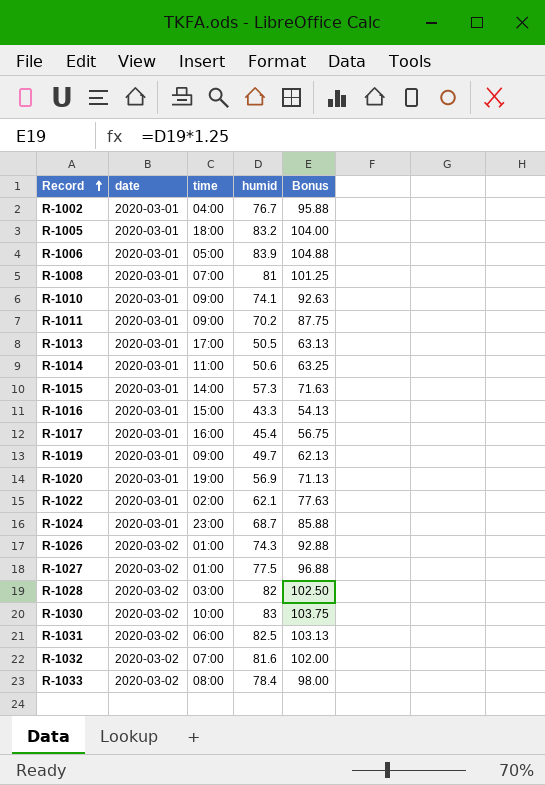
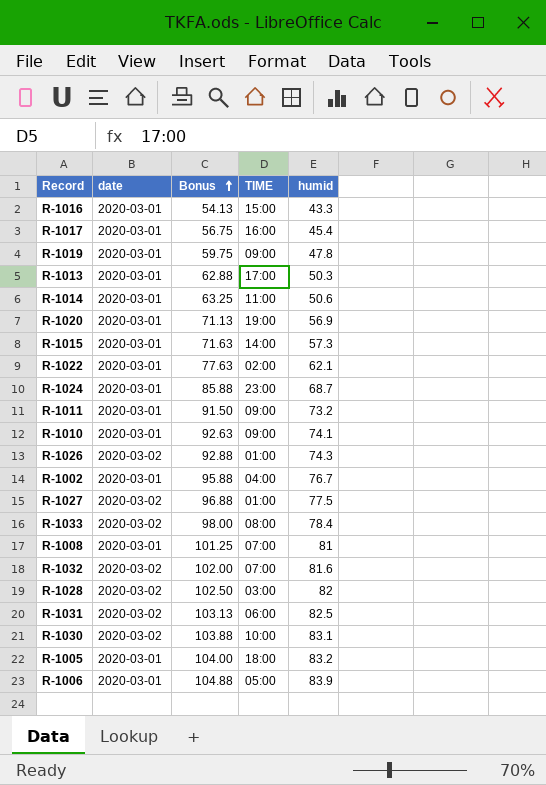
row order: Record ascending -> Bonus ascending
column Bonus | position: 5 -> 3
column name: time -> TIME
R-1019 | Bonus: 62.13 -> 59.75
R-1019 | humid: 49.7 -> 47.8
R-1013 | Bonus: 63.13 -> 62.88
R-1013 | humid: 50.5 -> 50.3
R-1011 | Bonus: 87.75 -> 91.50
R-1011 | humid: 70.2 -> 73.2
R-1030 | Bonus: 103.75 -> 103.88
R-1030 | humid: 83 -> 83.1

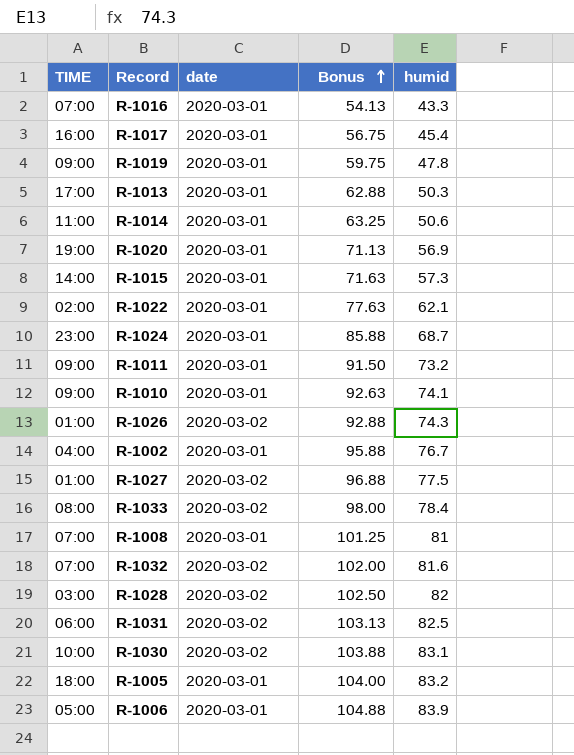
column TIME | position: 4 -> 1
R-1016 | TIME: 15:00 -> 07:00

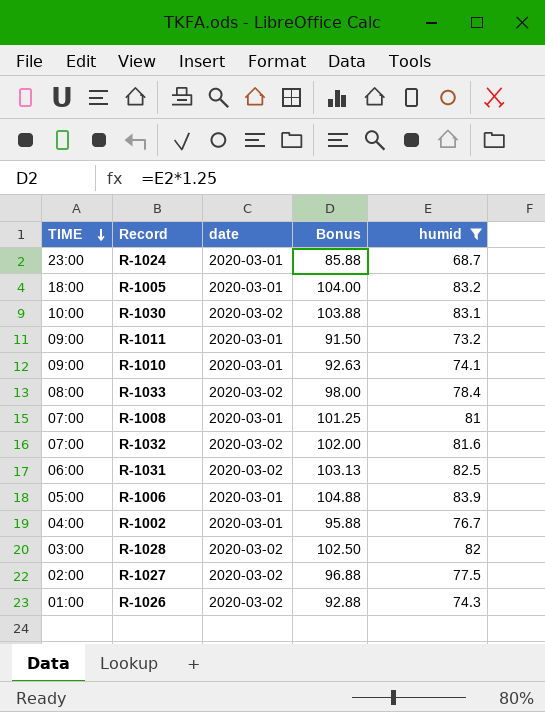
filter: none -> humid >= 68.7
row order: Bonus ascending -> TIME descending
R-1027 | TIME: 01:00 -> 02:00

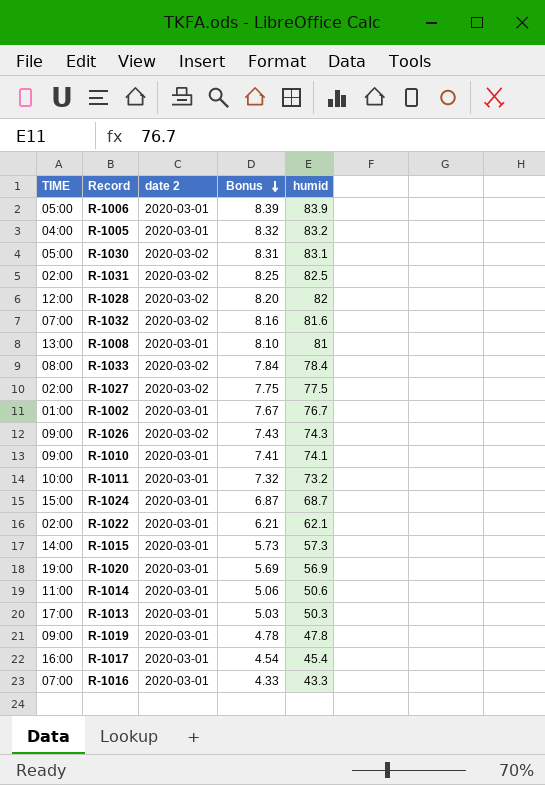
filter: humid >= 68.7 -> none
row order: TIME descending -> Bonus descending
column name: date -> date 2
column Bonus | formula: [humid] * 1.25 -> [humid] * 0.1
R-1005 | TIME: 18:00 -> 04:00
R-1030 | TIME: 10:00 -> 05:00
R-1031 | TIME: 06:00 -> 02:00
R-1028 | TIME: 03:00 -> 12:00
R-1008 | TIME: 07:00 -> 13:00
R-1002 | TIME: 04:00 -> 01:00
R-1026 | TIME: 01:00 -> 09:00
R-1011 | TIME: 09:00 -> 10:00
R-1024 | TIME: 23:00 -> 15:00

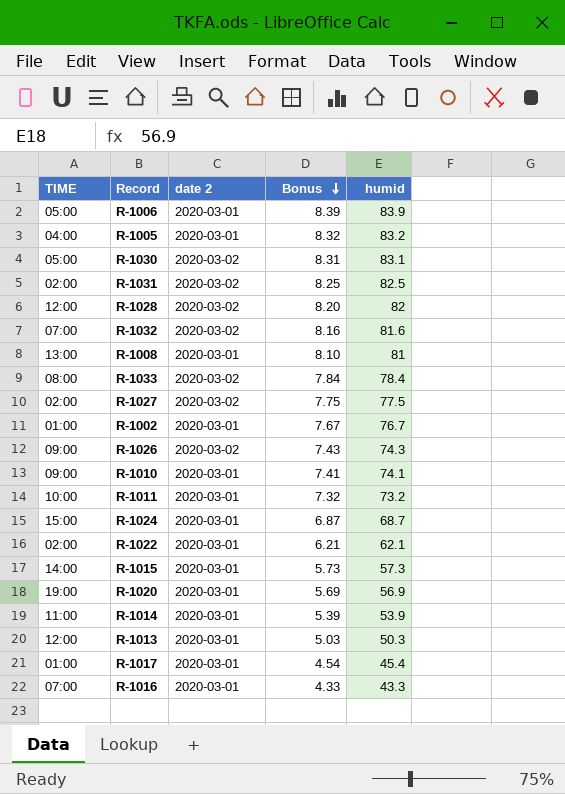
row R-1019: 09:00 | 2020-03-01 | 4.78 | 47.8 -> none
R-1014 | Bonus: 5.06 -> 5.39
R-1014 | humid: 50.6 -> 53.9
R-1013 | TIME: 17:00 -> 12:00
R-1017 | TIME: 16:00 -> 01:00

